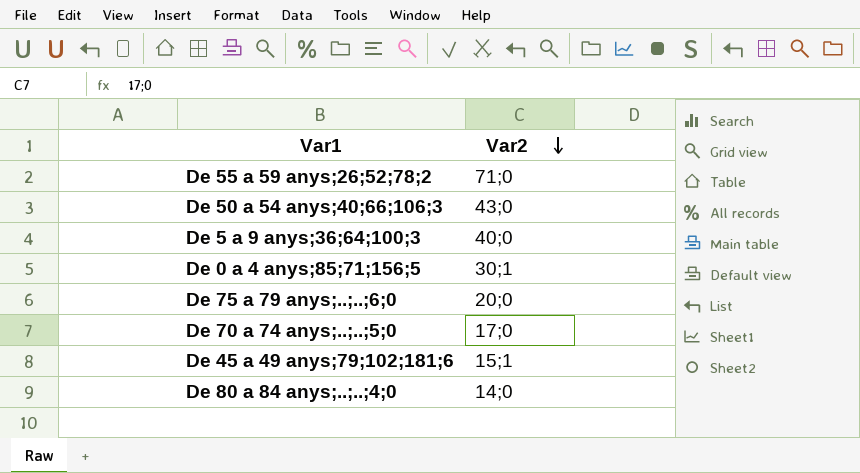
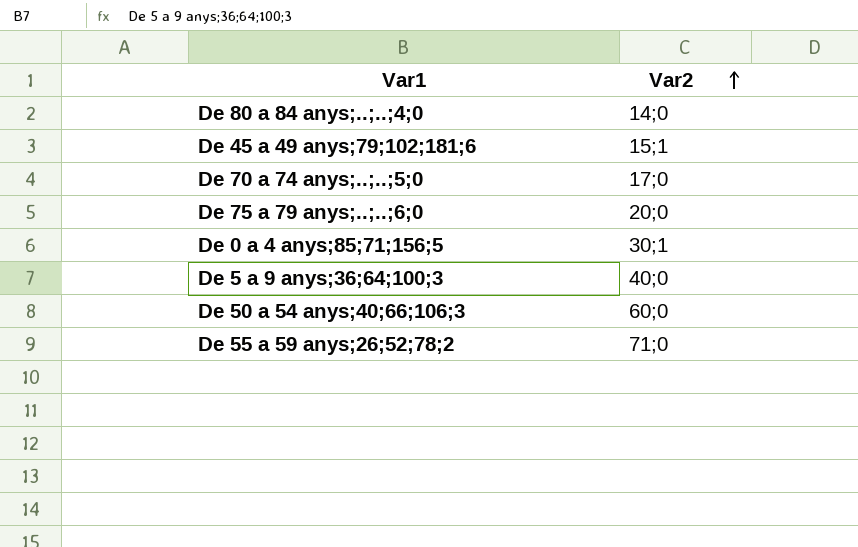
row order: Var2 descending -> Var2 ascending
De 50 a 54 anys;40;66;106;3 | Var2: 43;0 -> 60;0

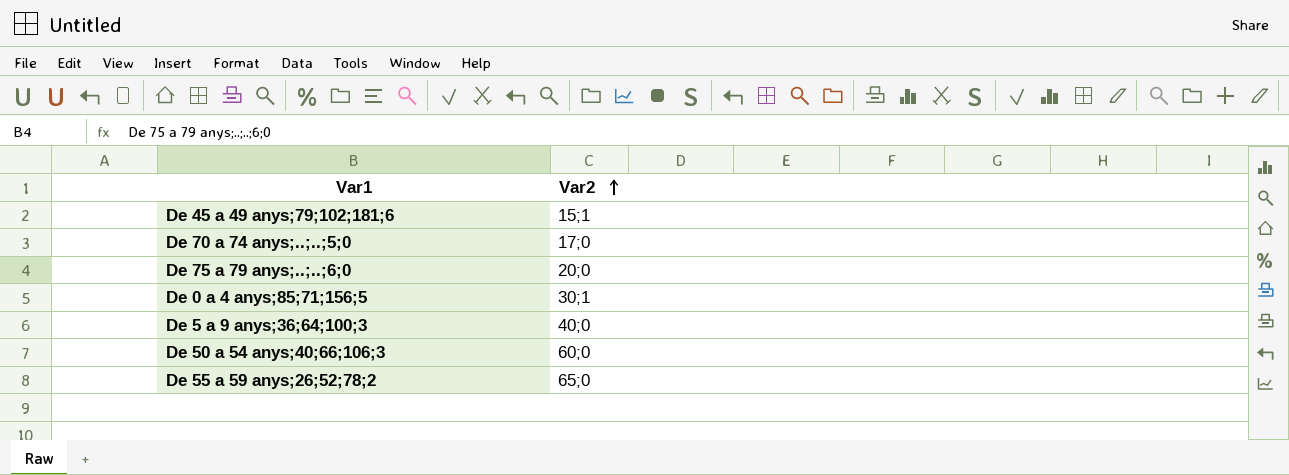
row De 80 a 84 anys;..;..;4;0: 14;0 -> none
De 55 a 59 anys;26;52;78;2 | Var2: 71;0 -> 65;0

